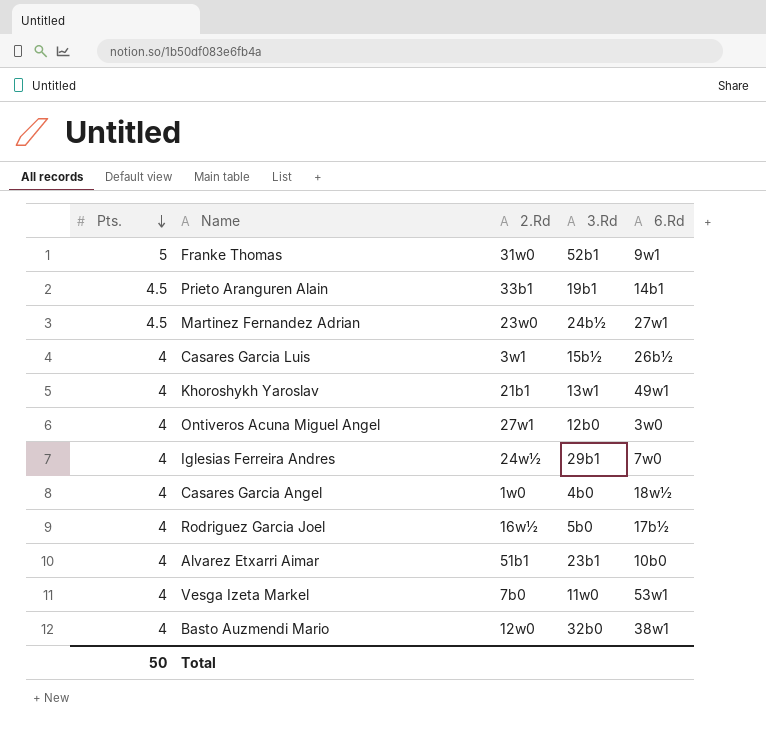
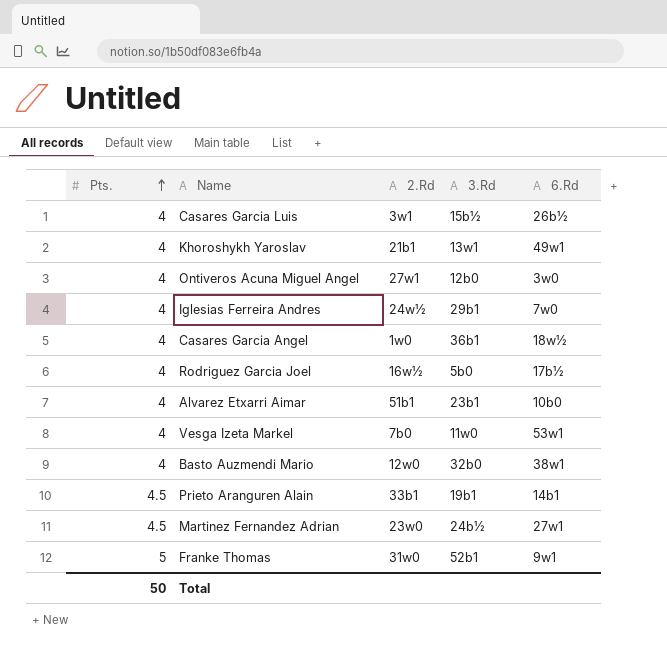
row order: Pts. descending -> Pts. ascending
Casares Garcia Angel | 3.Rd: 4b0 -> 36b1

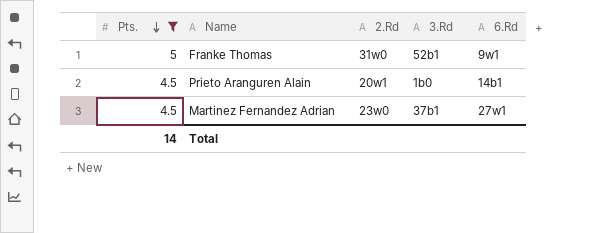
filter: none -> Pts. != 4
row order: Pts. ascending -> Pts. descending
Prieto Aranguren Alain | 2.Rd: 33b1 -> 20w1
Prieto Aranguren Alain | 3.Rd: 19b1 -> 1b0
Martinez Fernandez Adrian | 3.Rd: 24b½ -> 37b1
Total | Pts.: 50 -> 14

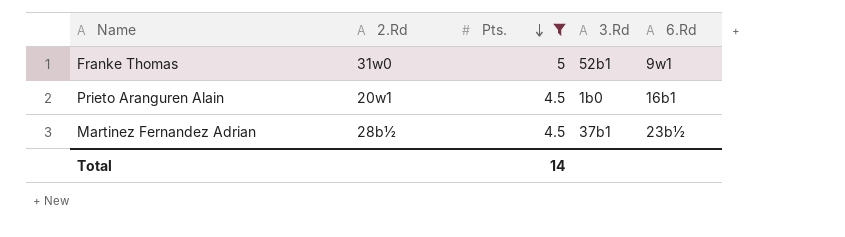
column Pts. | position: 1 -> 3
Prieto Aranguren Alain | 6.Rd: 14b1 -> 16b1
Martinez Fernandez Adrian | 2.Rd: 23w0 -> 28b½
Martinez Fernandez Adrian | 6.Rd: 27w1 -> 23b½

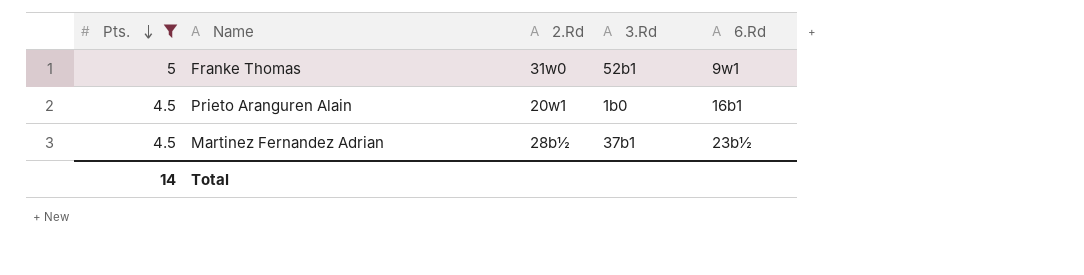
column Pts. | position: 3 -> 1

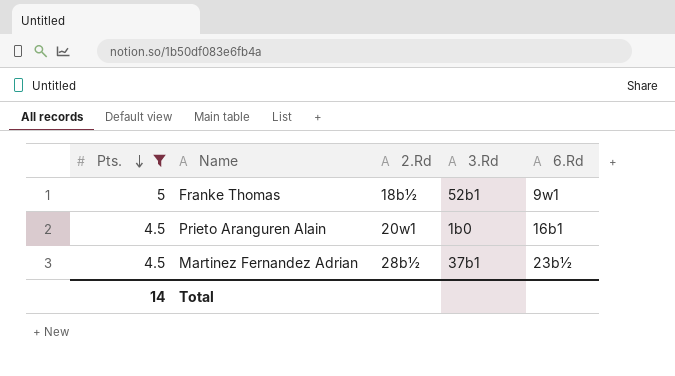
Franke Thomas | 2.Rd: 31w0 -> 18b½

